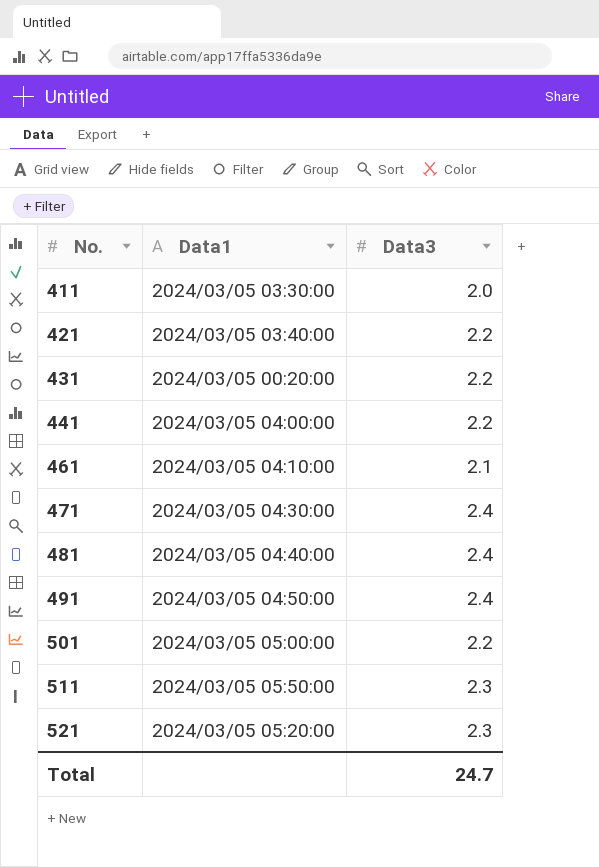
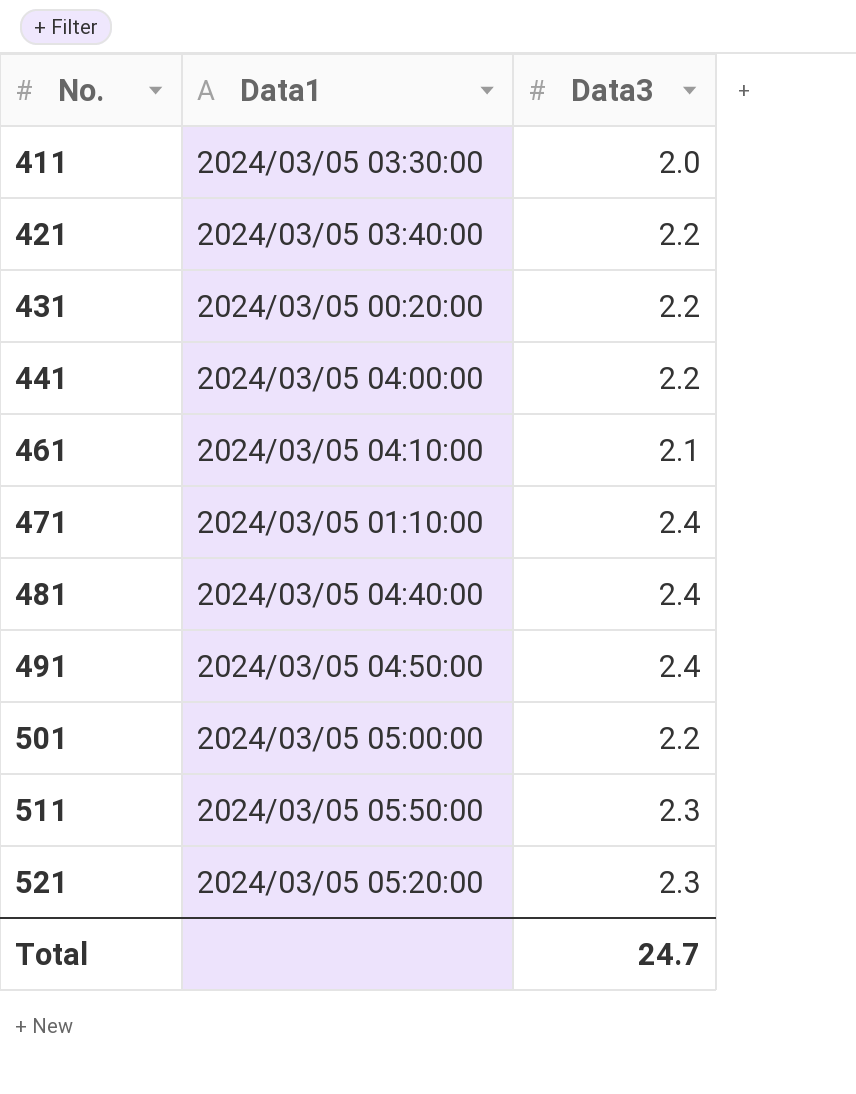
471 | Data1: 2024/03/05 04:30:00 -> 2024/03/05 01:10:00

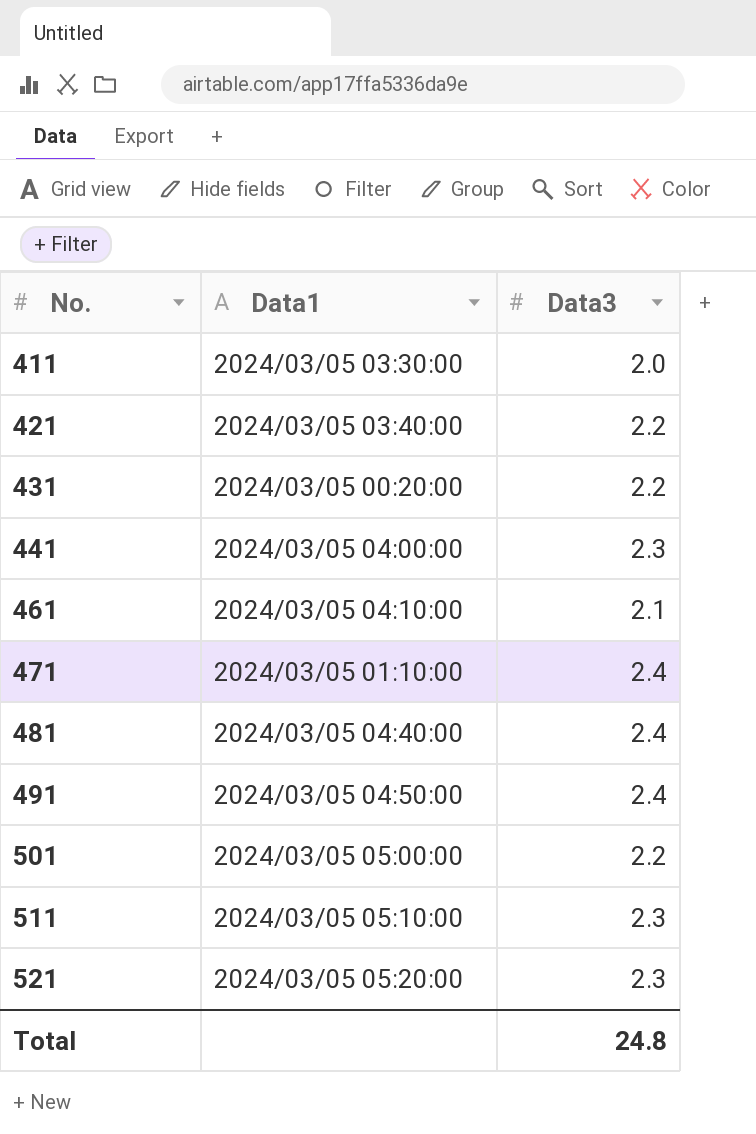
441 | Data3: 2.2 -> 2.3
511 | Data1: 2024/03/05 05:50:00 -> 2024/03/05 05:10:00
Total | Data3: 24.7 -> 24.8

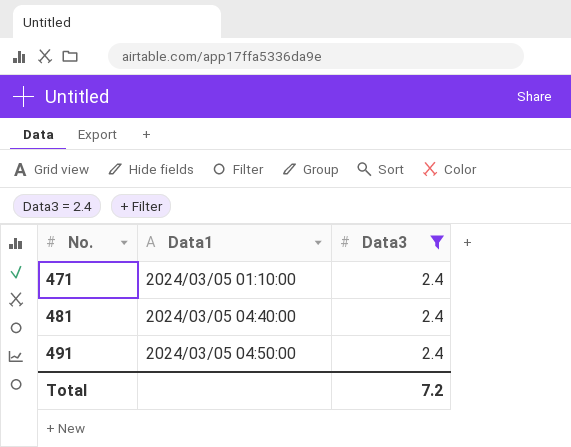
filter: none -> Data3 = 2.4
Total | Data3: 24.8 -> 7.2

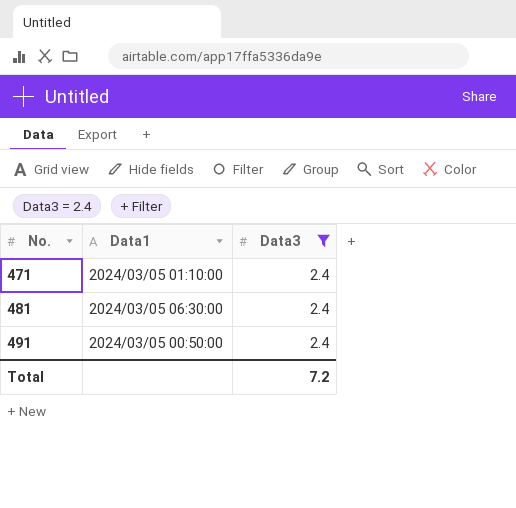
481 | Data1: 2024/03/05 04:40:00 -> 2024/03/05 06:30:00
491 | Data1: 2024/03/05 04:50:00 -> 2024/03/05 00:50:00

